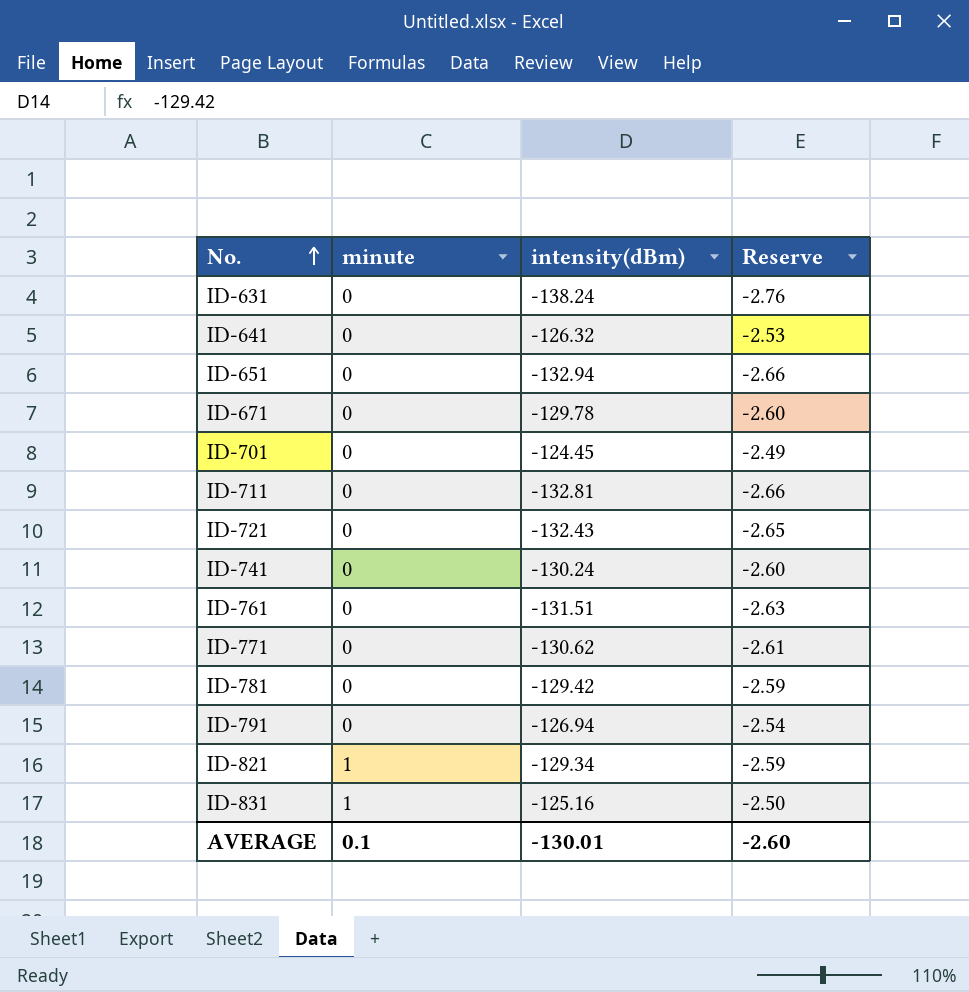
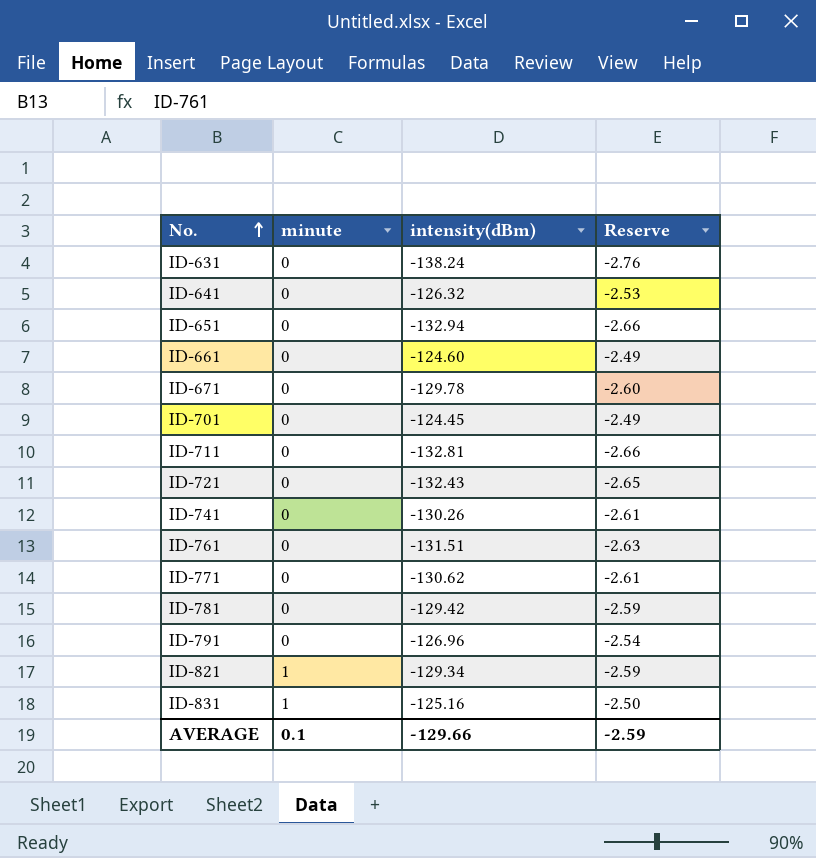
row ID-661: none -> 0 | -124.60 | -2.49
ID-741 | intensity(dBm): -130.24 -> -130.26
ID-741 | Reserve: -2.60 -> -2.61
ID-791 | intensity(dBm): -126.94 -> -126.96
AVERAGE | intensity(dBm): -130.01 -> -129.66
AVERAGE | Reserve: -2.60 -> -2.59

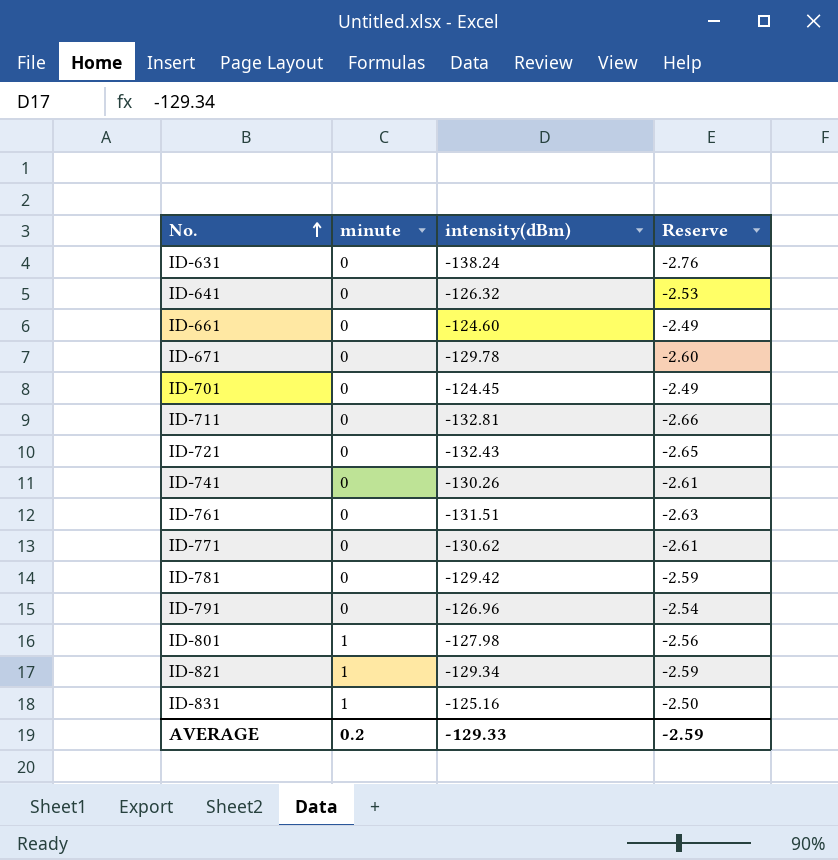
row ID-651: 0 | -132.94 | -2.66 -> none
row ID-801: none -> 1 | -127.98 | -2.56
AVERAGE | minute: 0.1 -> 0.2
AVERAGE | intensity(dBm): -129.66 -> -129.33

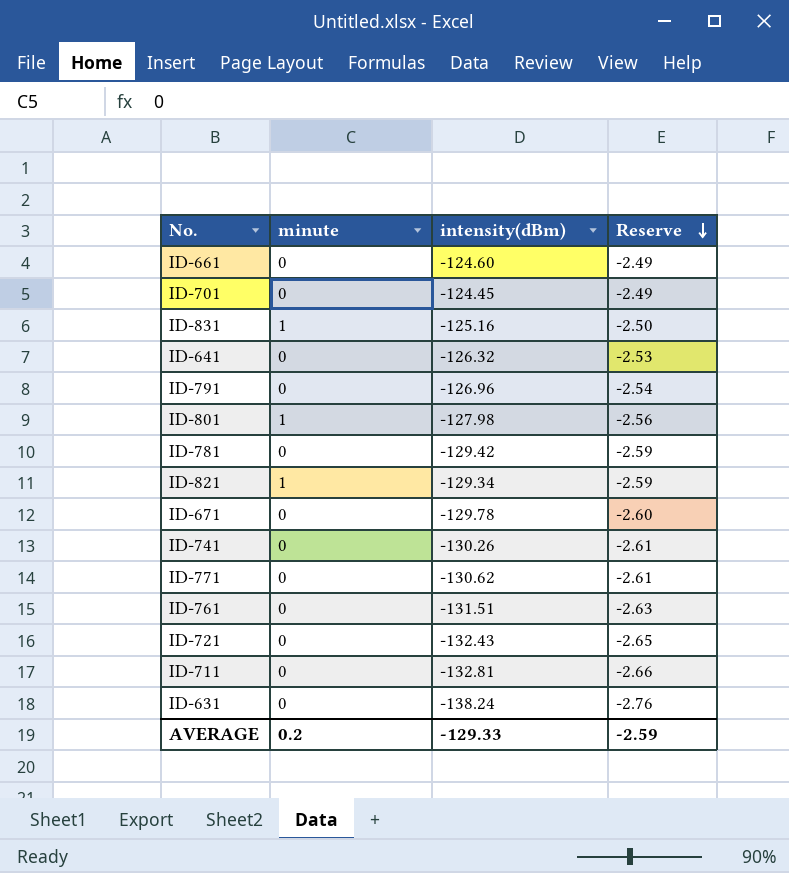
row order: No. ascending -> Reserve descending

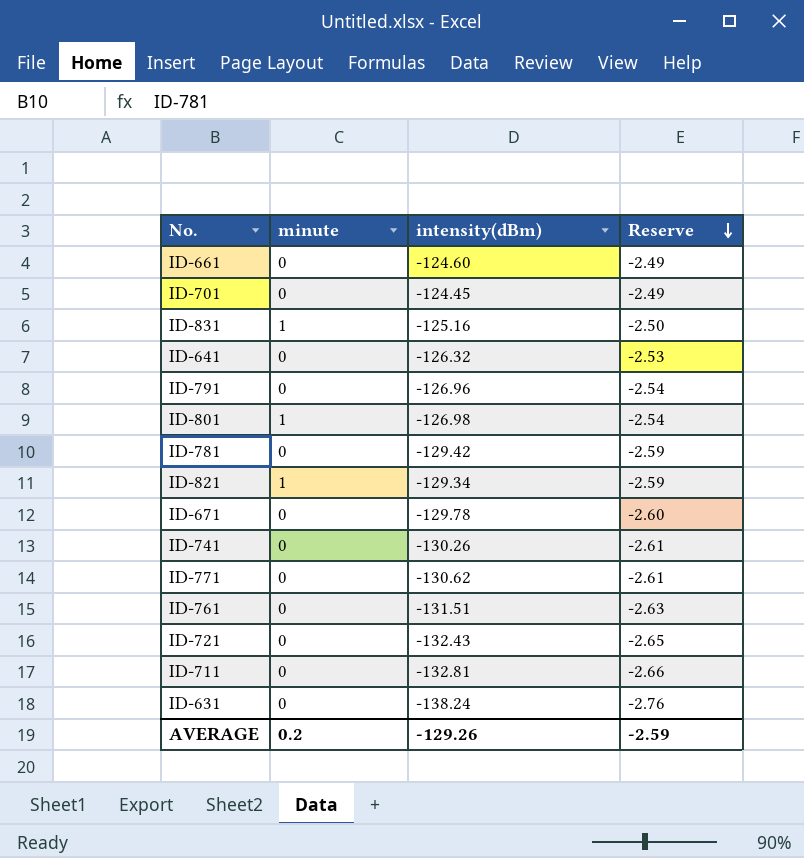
ID-801 | intensity(dBm): -127.98 -> -126.98
ID-801 | Reserve: -2.56 -> -2.54
AVERAGE | intensity(dBm): -129.33 -> -129.26

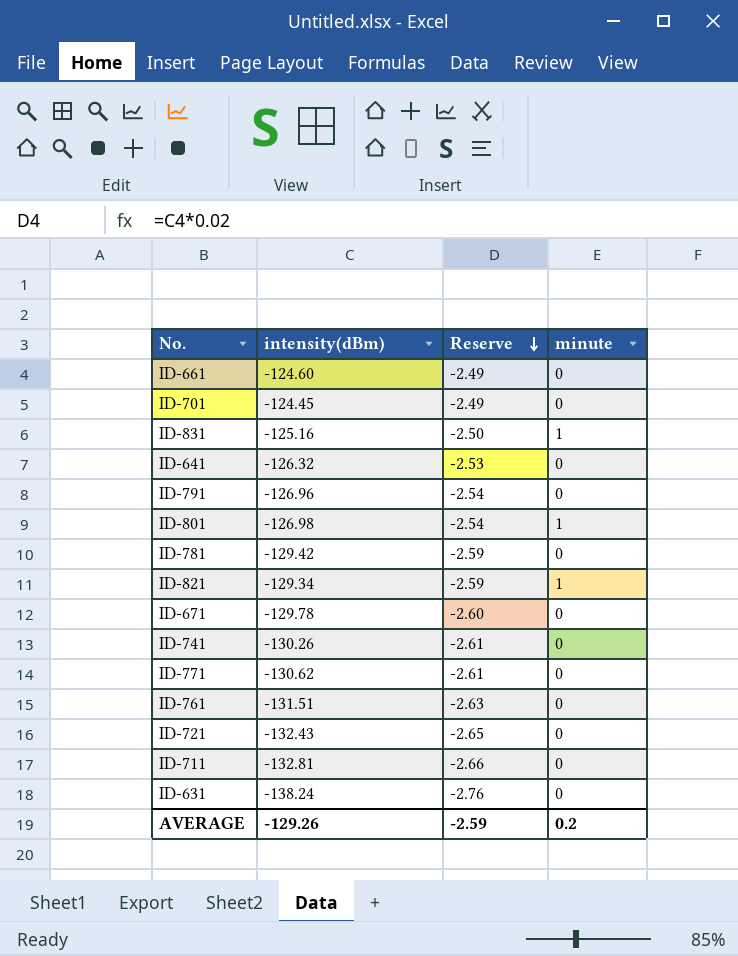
column minute | position: 2 -> 4

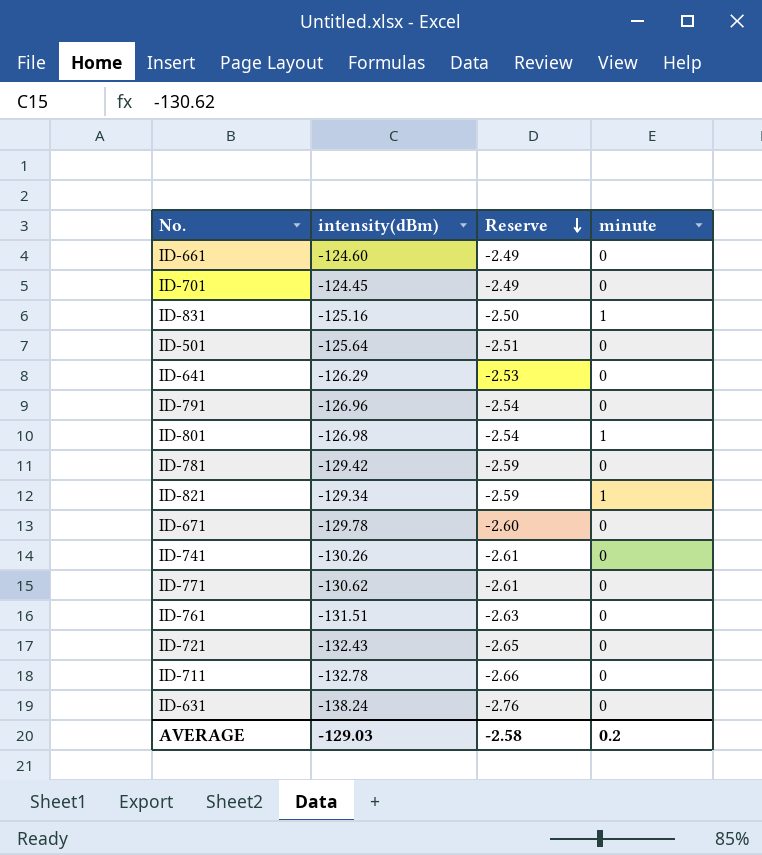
row ID-501: none -> -125.64 | -2.51 | 0
ID-641 | intensity(dBm): -126.32 -> -126.29
ID-711 | intensity(dBm): -132.81 -> -132.78
AVERAGE | intensity(dBm): -129.26 -> -129.03
AVERAGE | Reserve: -2.59 -> -2.58

